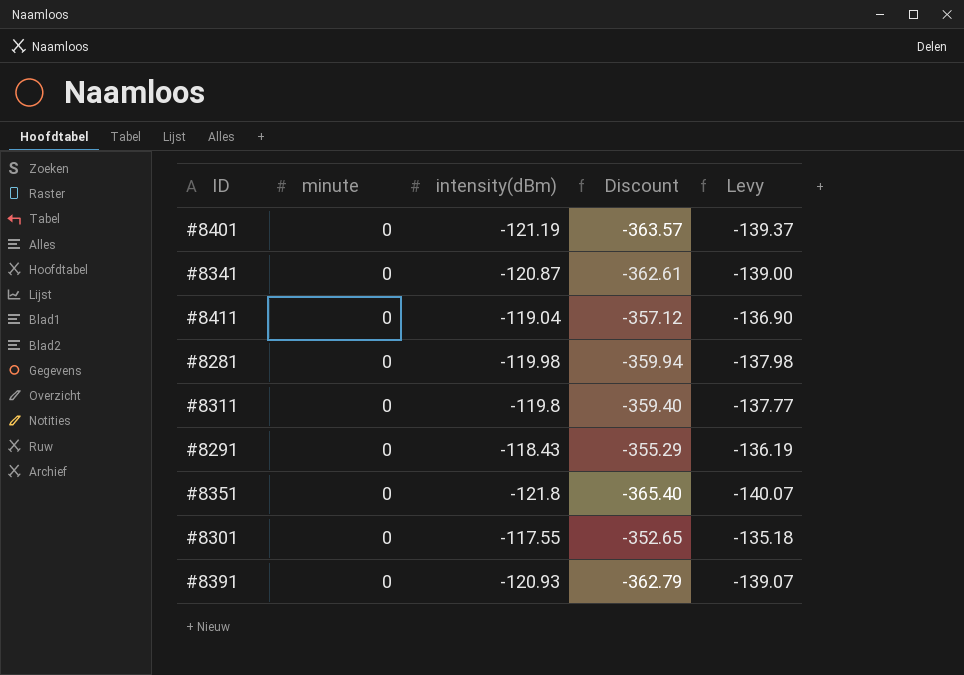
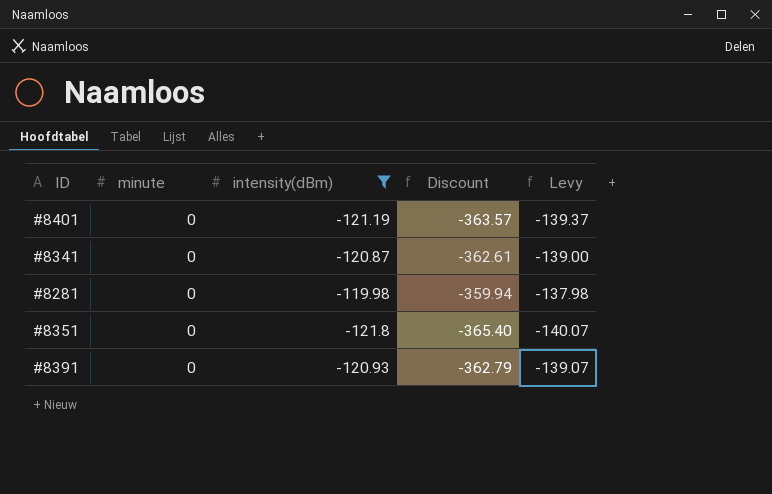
filter: none -> intensity(dBm) <= -119.98

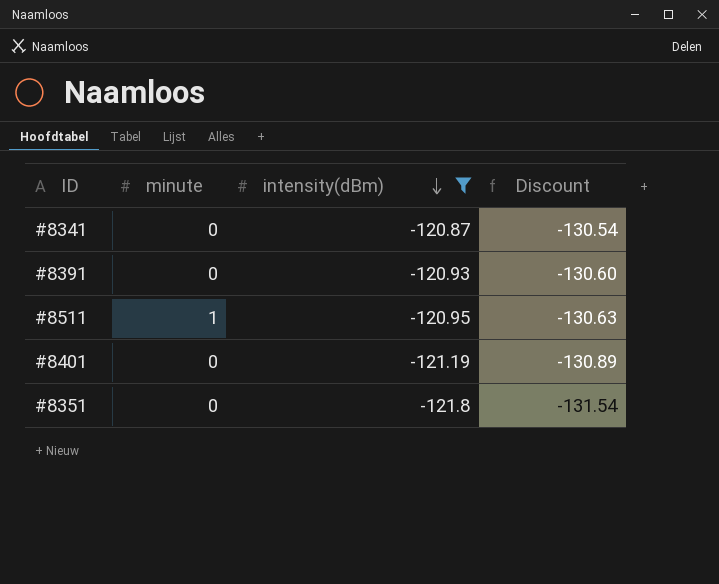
row order: none -> intensity(dBm) descending
column Levy | formula: [intensity(dBm)] * 1.15 -> none
column Discount | formula: [intensity(dBm)] * 3 -> [intensity(dBm)] * 1.08
row #8281: 0 | -119.98 | -359.94 | -137.98 -> none
row #8511: none -> 1 | -120.95 | -130.63

